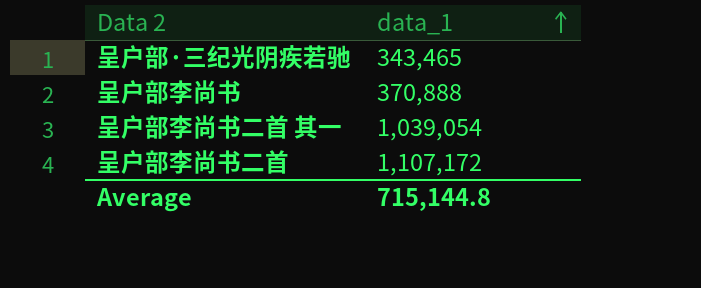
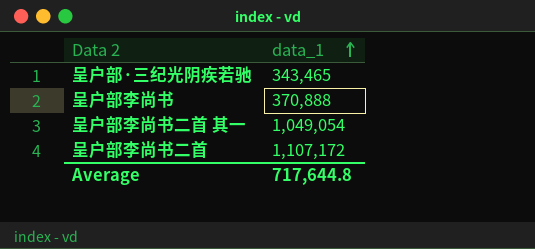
呈户部李尚书二首 其一 | data_1: 1,039,054 -> 1,049,054
Average | data_1: 715,144.8 -> 717,644.8

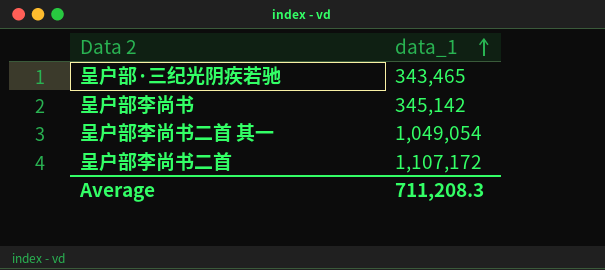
呈户部李尚书 | data_1: 370,888 -> 345,142
Average | data_1: 717,644.8 -> 711,208.3

